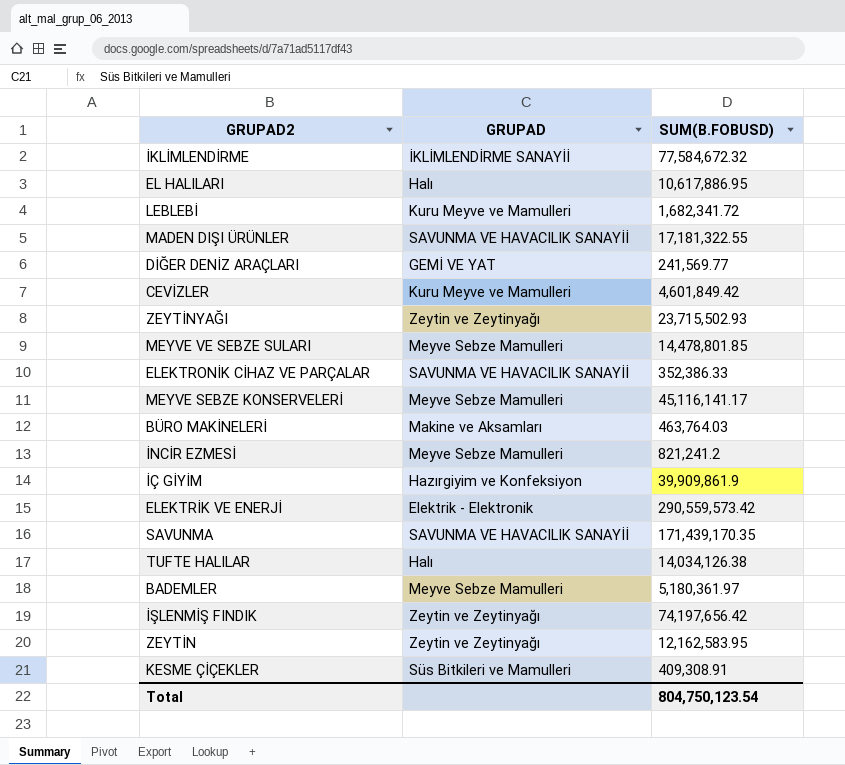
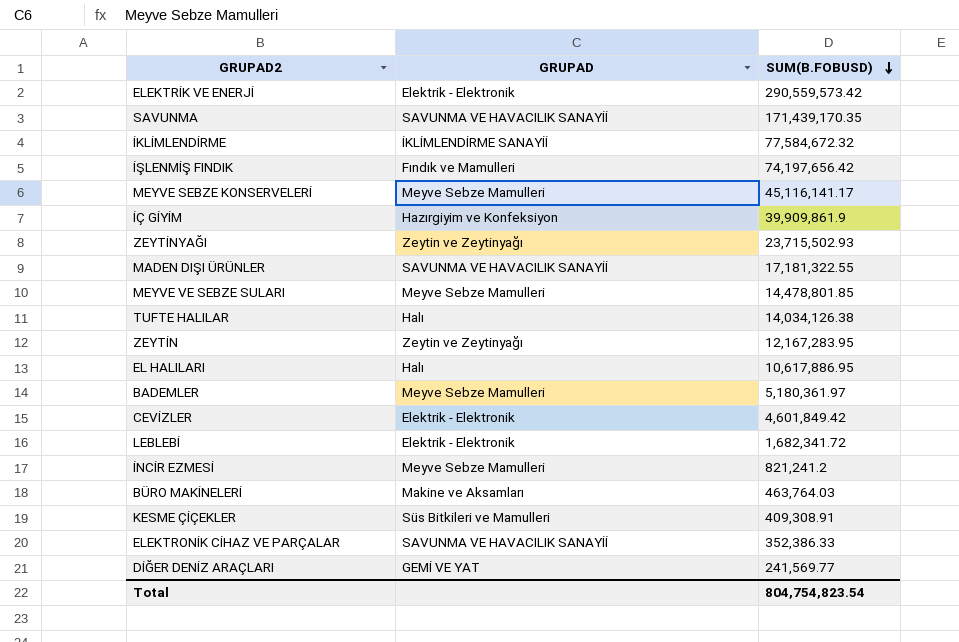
row order: none -> SUM(B.FOBUSD) descending
İŞLENMİŞ FINDIK | GRUPAD: Zeytin ve Zeytinyağı -> Fındık ve Mamulleri
ZEYTİN | SUM(B.FOBUSD): 12,162,583.95 -> 12,167,283.95
CEVİZLER | GRUPAD: Kuru Meyve ve Mamulleri -> Elektrik - Elektronik
LEBLEBİ | GRUPAD: Kuru Meyve ve Mamulleri -> Elektrik - Elektronik
Total | SUM(B.FOBUSD): 804,750,123.54 -> 804,754,823.54

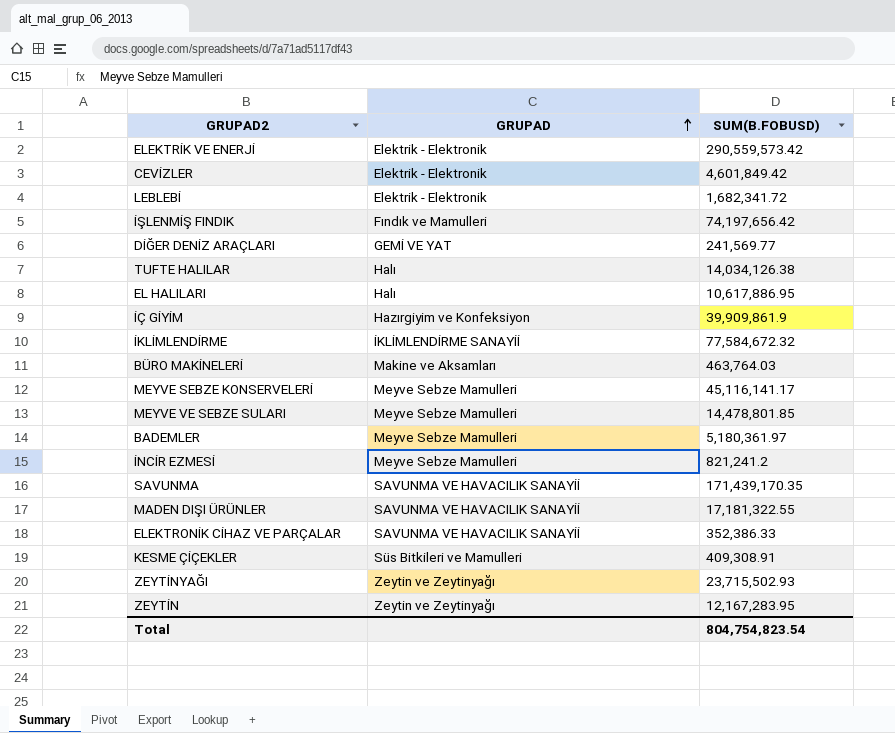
row order: SUM(B.FOBUSD) descending -> GRUPAD ascending

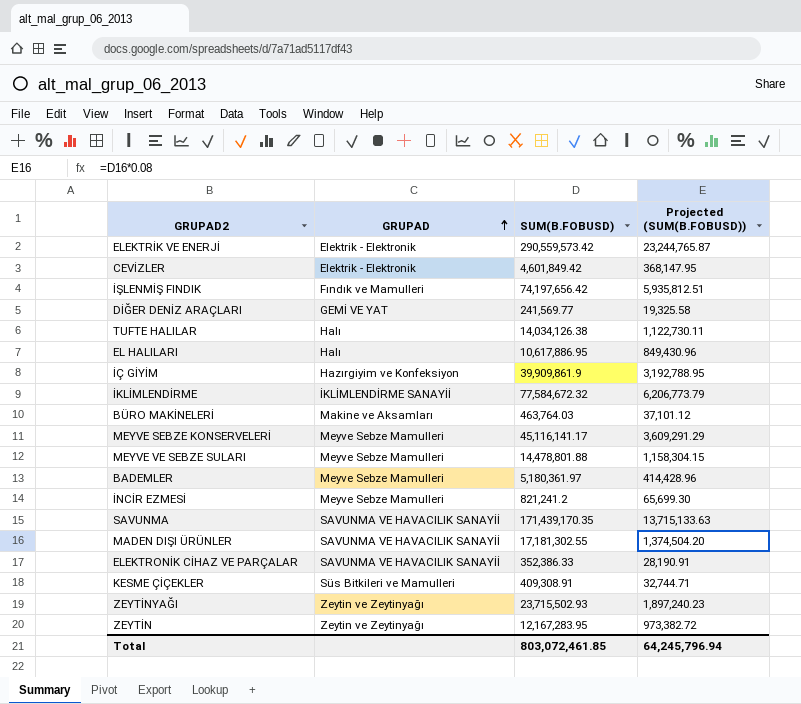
column Projected (SUM(B.FOBUSD)) | formula: none -> [SUM(B.FOBUSD)] * 0.08
row LEBLEBİ: Elektrik - Elektronik | 1,682,341.72 -> none
MEYVE VE SEBZE SULARI | SUM(B.FOBUSD): 14,478,801.85 -> 14,478,801.88
MADEN DIŞI ÜRÜNLER | SUM(B.FOBUSD): 17,181,322.55 -> 17,181,302.55
Total | SUM(B.FOBUSD): 804,754,823.54 -> 803,072,461.85

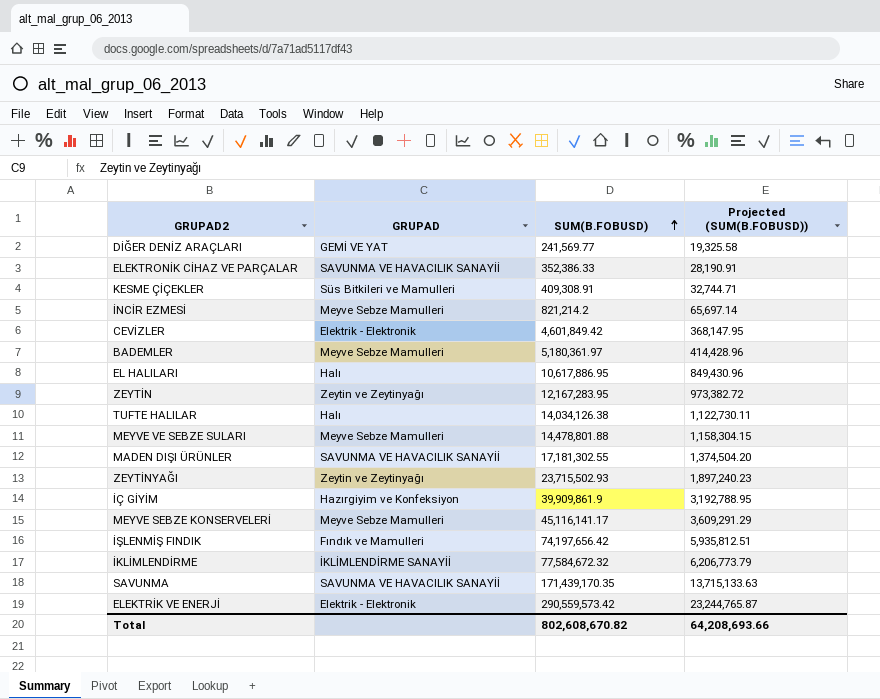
row order: GRUPAD ascending -> SUM(B.FOBUSD) ascending
row BÜRO MAKİNELERİ: Makine ve Aksamları | 463,764.03 | 37,101.12 -> none
İNCİR EZMESİ | SUM(B.FOBUSD): 821,241.2 -> 821,214.2
İNCİR EZMESİ | Projected (SUM(B.FOBUSD)): 65,699.30 -> 65,697.14
Total | SUM(B.FOBUSD): 803,072,461.85 -> 802,608,670.82
Total | Projected (SUM(B.FOBUSD)): 64,245,796.94 -> 64,208,693.66

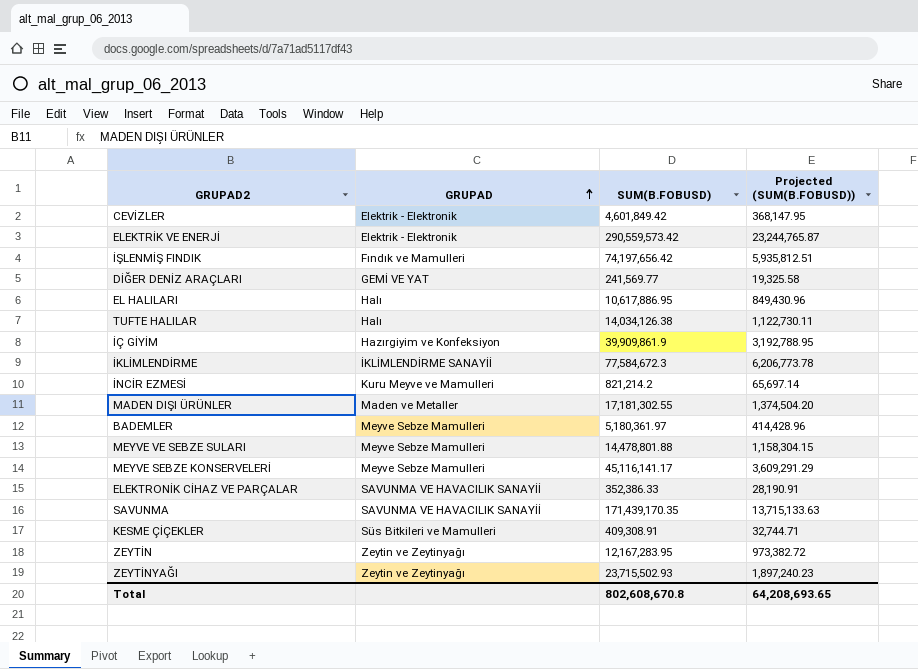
row order: SUM(B.FOBUSD) ascending -> GRUPAD ascending
İKLİMLENDİRME | SUM(B.FOBUSD): 77,584,672.32 -> 77,584,672.3
İKLİMLENDİRME | Projected (SUM(B.FOBUSD)): 6,206,773.79 -> 6,206,773.78
İNCİR EZMESİ | GRUPAD: Meyve Sebze Mamulleri -> Kuru Meyve ve Mamulleri
MADEN DIŞI ÜRÜNLER | GRUPAD: SAVUNMA VE HAVACILIK SANAYİİ -> Maden ve Metaller
Total | SUM(B.FOBUSD): 802,608,670.82 -> 802,608,670.8
Total | Projected (SUM(B.FOBUSD)): 64,208,693.66 -> 64,208,693.65

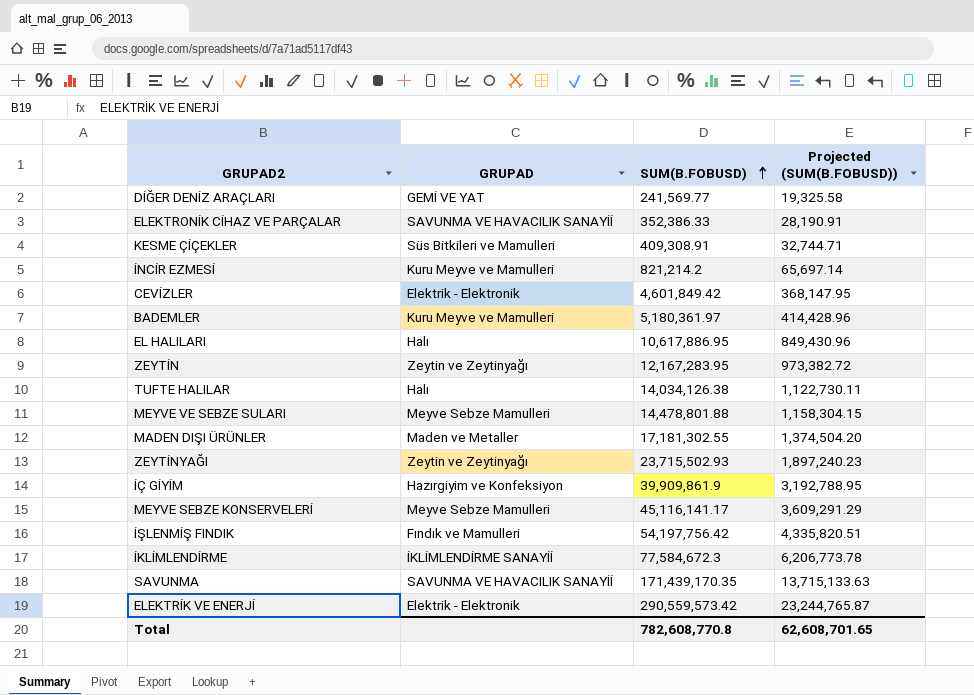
row order: GRUPAD ascending -> SUM(B.FOBUSD) ascending
BADEMLER | GRUPAD: Meyve Sebze Mamulleri -> Kuru Meyve ve Mamulleri
İŞLENMİŞ FINDIK | SUM(B.FOBUSD): 74,197,656.42 -> 54,197,756.42
İŞLENMİŞ FINDIK | Projected (SUM(B.FOBUSD)): 5,935,812.51 -> 4,335,820.51
Total | SUM(B.FOBUSD): 802,608,670.8 -> 782,608,770.8
Total | Projected (SUM(B.FOBUSD)): 64,208,693.65 -> 62,608,701.65

